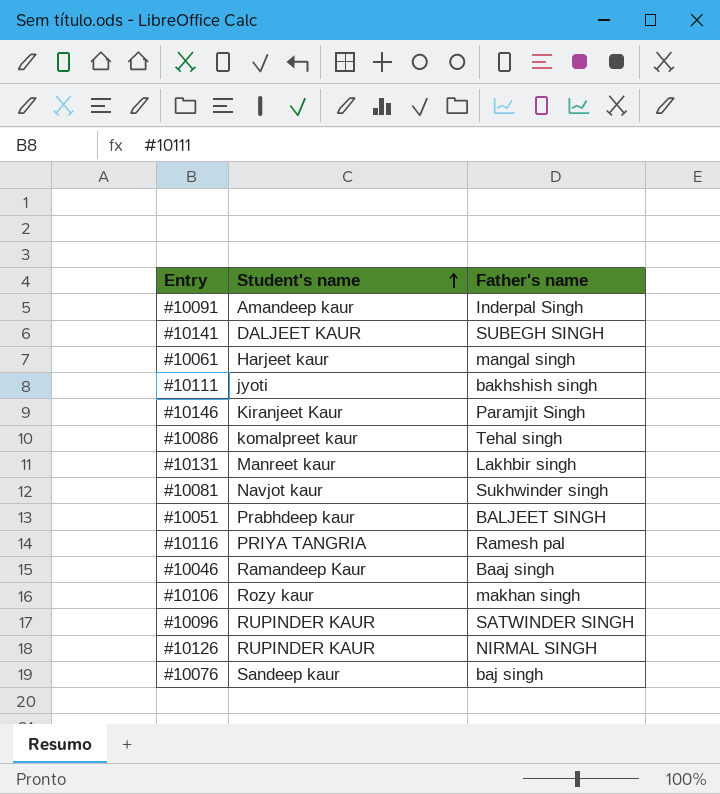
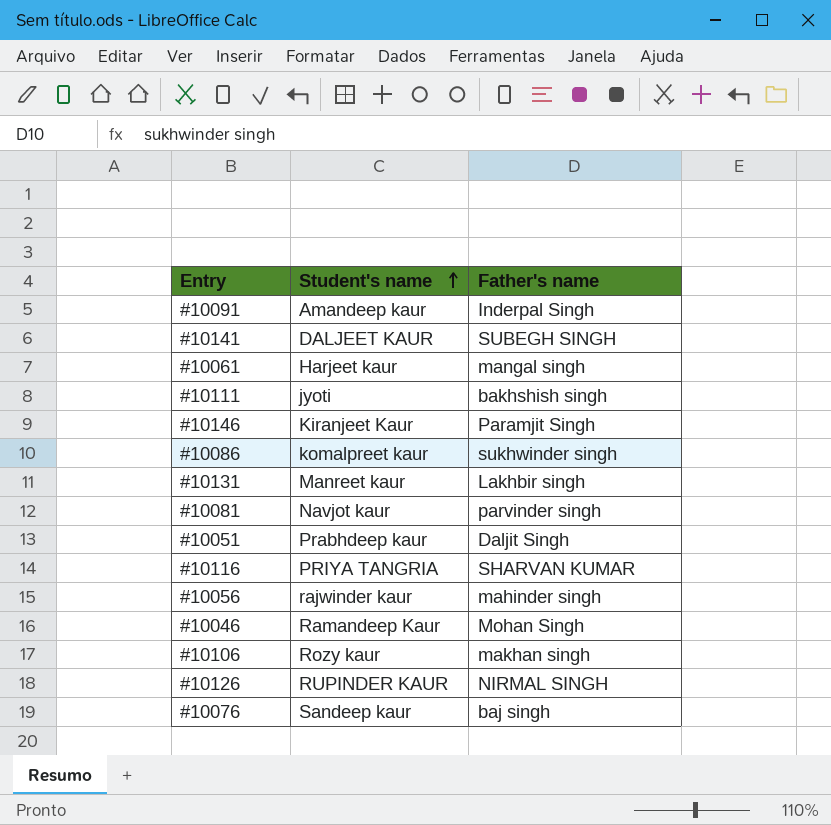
row #10096: RUPINDER KAUR | SATWINDER SINGH -> none
#10086 | Father's name: Tehal singh -> sukhwinder singh
#10081 | Father's name: Sukhwinder singh -> parvinder singh
#10051 | Father's name: BALJEET SINGH -> Daljit Singh
#10116 | Father's name: Ramesh pal -> SHARVAN KUMAR
row #10056: none -> rajwinder kaur | mahinder singh
#10046 | Father's name: Baaj singh -> Mohan Singh

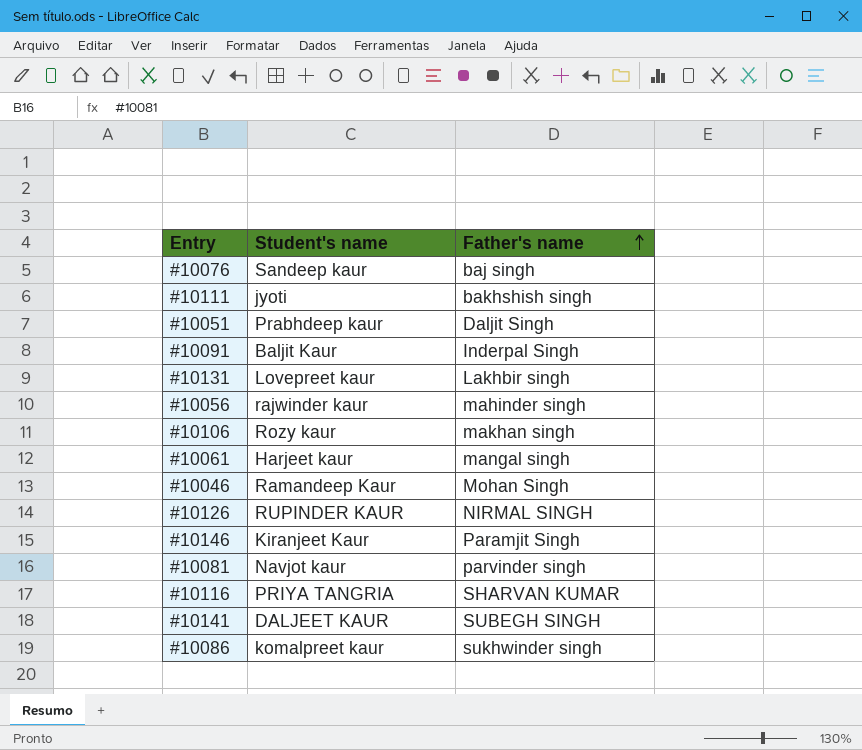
row order: Student's name ascending -> Father's name ascending
#10091 | Student's name: Amandeep kaur -> Baljit Kaur
#10131 | Student's name: Manreet kaur -> Lovepreet kaur

